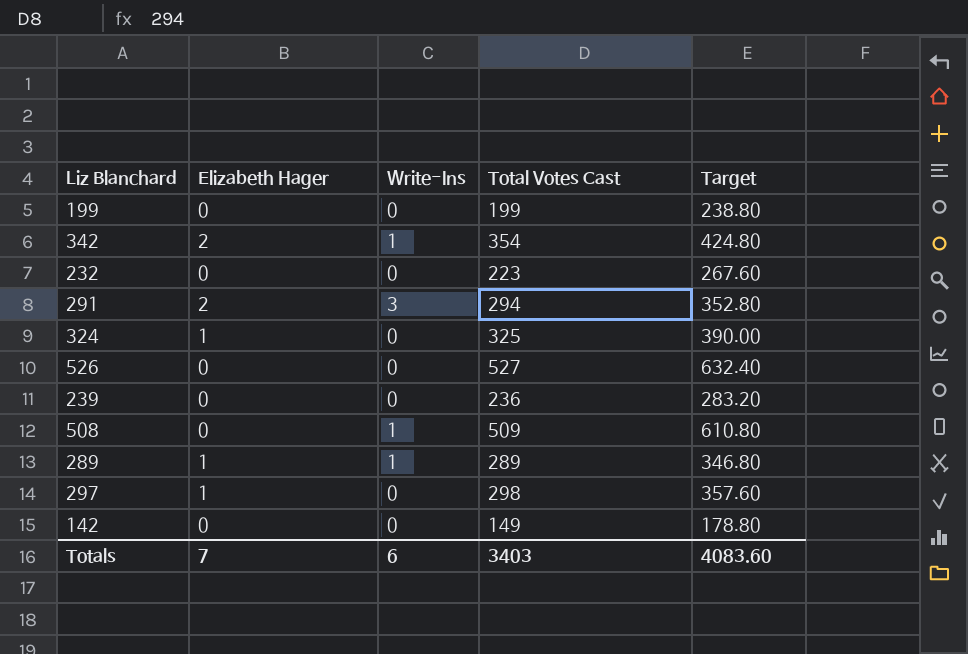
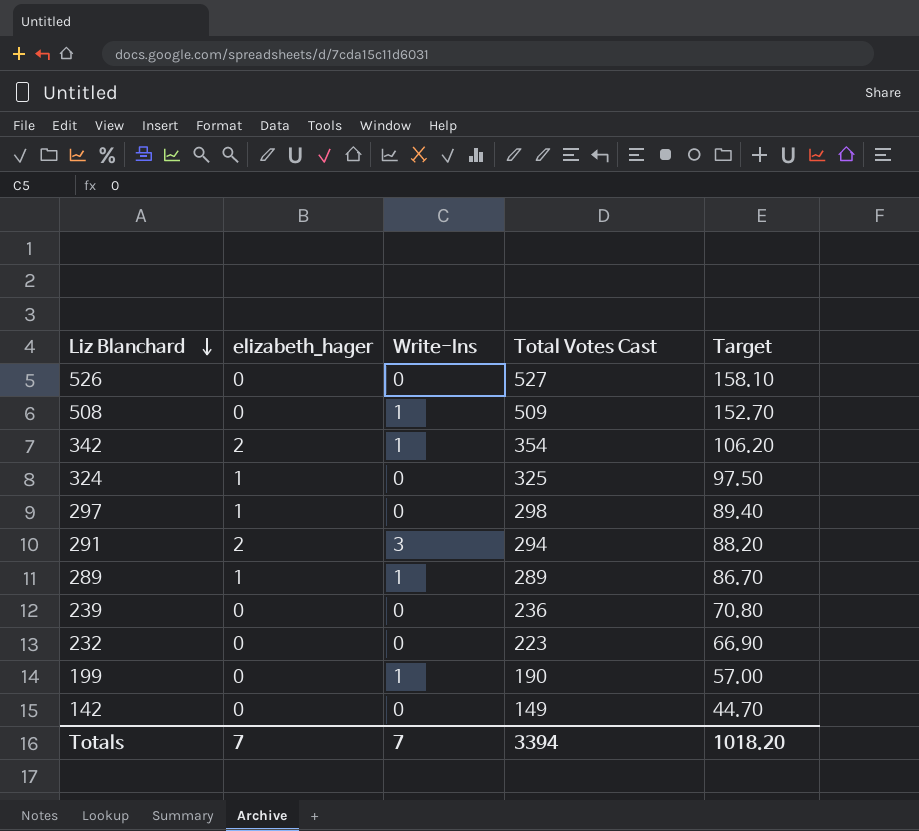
row order: none -> Liz Blanchard descending
column name: Elizabeth Hager -> elizabeth_hager
column Target | formula: [Total Votes Cast] * 1.2 -> [Total Votes Cast] * 0.3
199 | Write-Ins: 0 -> 1
199 | Total Votes Cast: 199 -> 190
Totals | Write-Ins: 6 -> 7
Totals | Total Votes Cast: 3403 -> 3394
Totals | Target: 4083.60 -> 1018.20

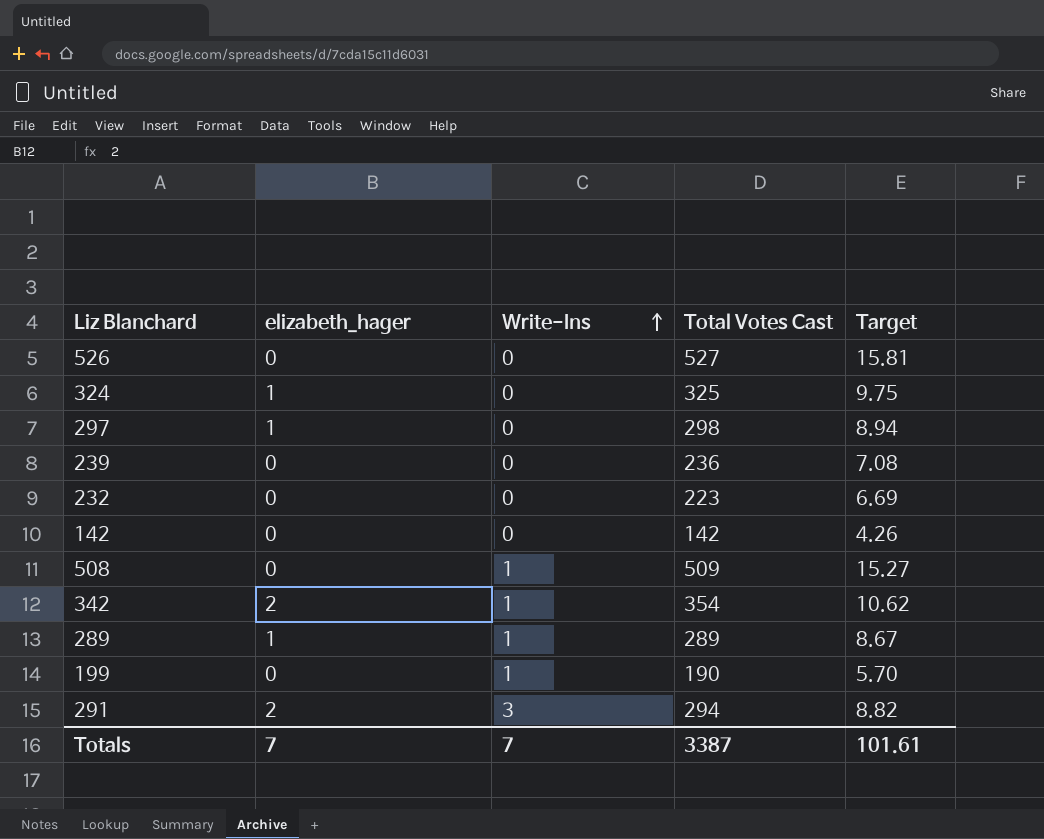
row order: Liz Blanchard descending -> Write-Ins ascending
column Target | formula: [Total Votes Cast] * 0.3 -> [Total Votes Cast] * 0.03
142 | Total Votes Cast: 149 -> 142
Totals | Total Votes Cast: 3394 -> 3387
Totals | Target: 1018.20 -> 101.61

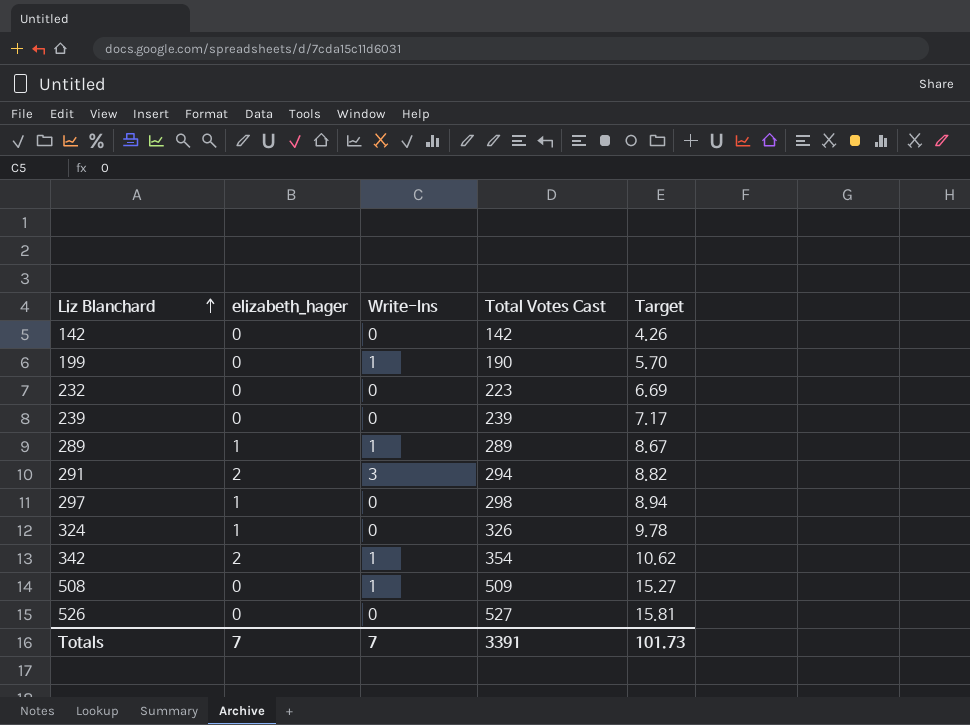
row order: Write-Ins ascending -> Liz Blanchard ascending
239 | Total Votes Cast: 236 -> 239
239 | Target: 7.08 -> 7.17
324 | Total Votes Cast: 325 -> 326
324 | Target: 9.75 -> 9.78
Totals | Total Votes Cast: 3387 -> 3391
Totals | Target: 101.61 -> 101.73

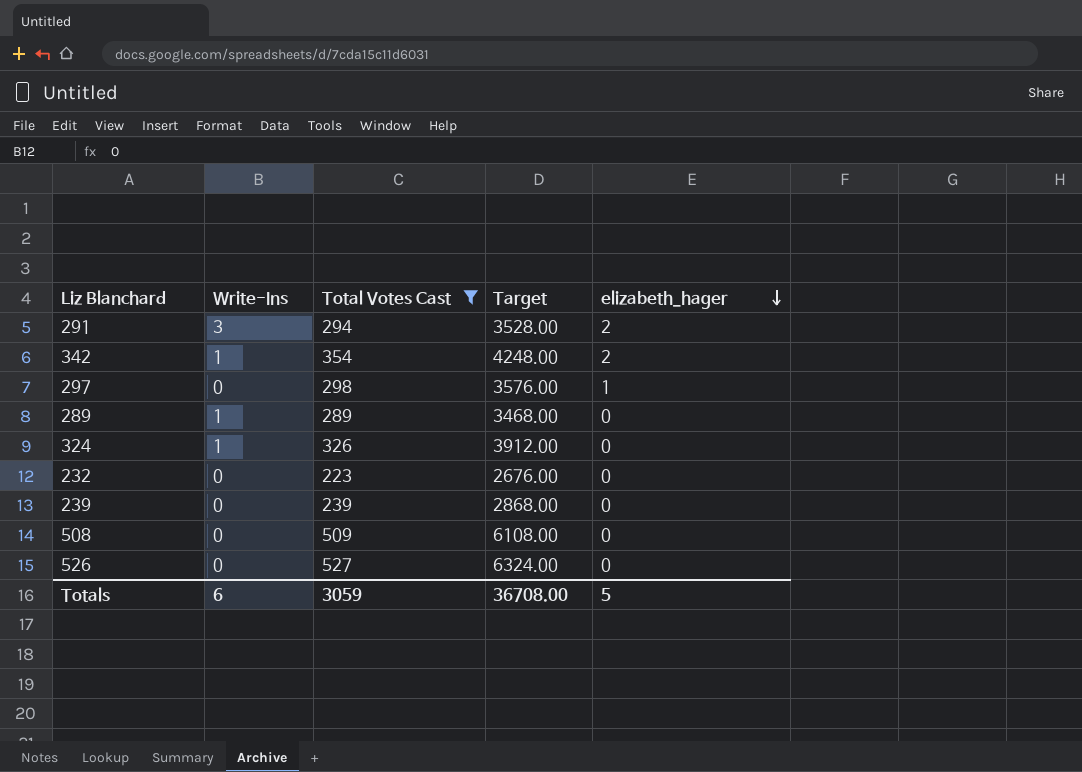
filter: none -> Total Votes Cast >= 223
row order: Liz Blanchard ascending -> elizabeth_hager descending
column Target | formula: [Total Votes Cast] * 0.03 -> [Total Votes Cast] * 12
column elizabeth_hager | position: 2 -> 5
289 | elizabeth_hager: 1 -> 0
324 | Write-Ins: 0 -> 1
324 | elizabeth_hager: 1 -> 0
508 | Write-Ins: 1 -> 0
Totals | Write-Ins: 7 -> 6
Totals | Total Votes Cast: 3391 -> 3059
Totals | Target: 101.73 -> 36708.00
Totals | elizabeth_hager: 7 -> 5

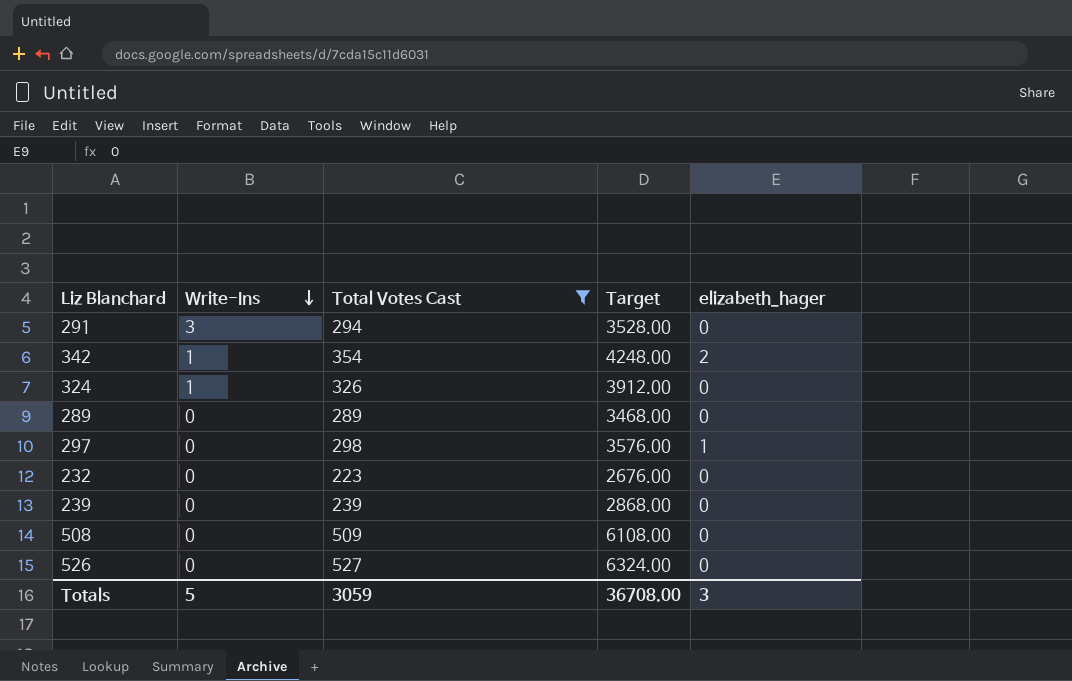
row order: elizabeth_hager descending -> Write-Ins descending
291 | elizabeth_hager: 2 -> 0
289 | Write-Ins: 1 -> 0
Totals | Write-Ins: 6 -> 5
Totals | elizabeth_hager: 5 -> 3

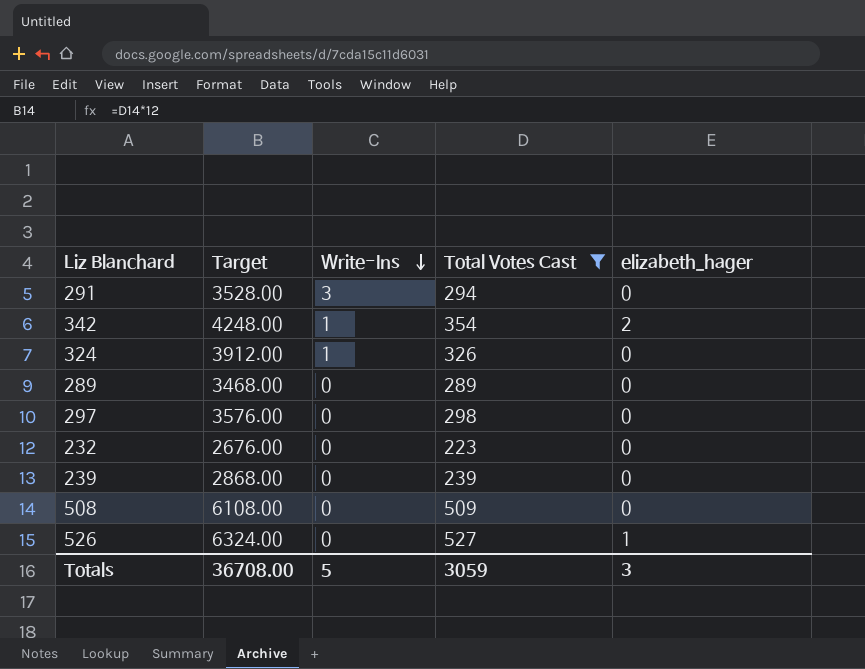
column Target | position: 4 -> 2
297 | elizabeth_hager: 1 -> 0
526 | elizabeth_hager: 0 -> 1

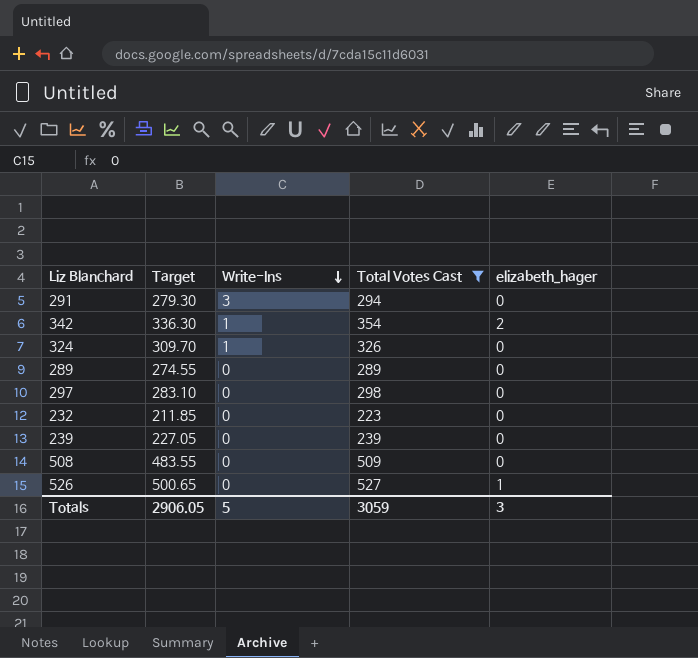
column Target | formula: [Total Votes Cast] * 12 -> [Total Votes Cast] * 0.95
Totals | Target: 36708.00 -> 2906.05

